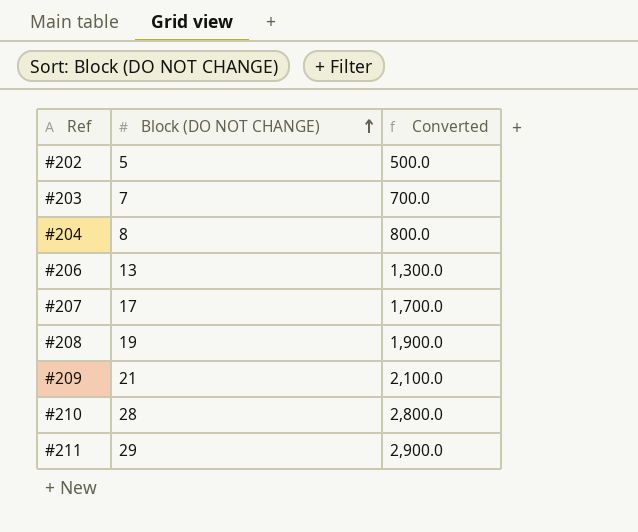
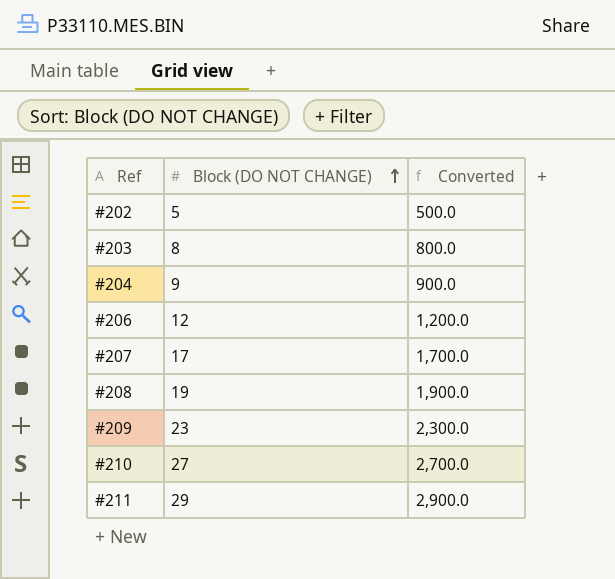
#203 | Block (DO NOT CHANGE): 7 -> 8
#203 | Converted: 700.0 -> 800.0
#204 | Block (DO NOT CHANGE): 8 -> 9
#204 | Converted: 800.0 -> 900.0
#206 | Block (DO NOT CHANGE): 13 -> 12
#206 | Converted: 1,300.0 -> 1,200.0
#209 | Block (DO NOT CHANGE): 21 -> 23
#209 | Converted: 2,100.0 -> 2,300.0
#210 | Block (DO NOT CHANGE): 28 -> 27
#210 | Converted: 2,800.0 -> 2,700.0

